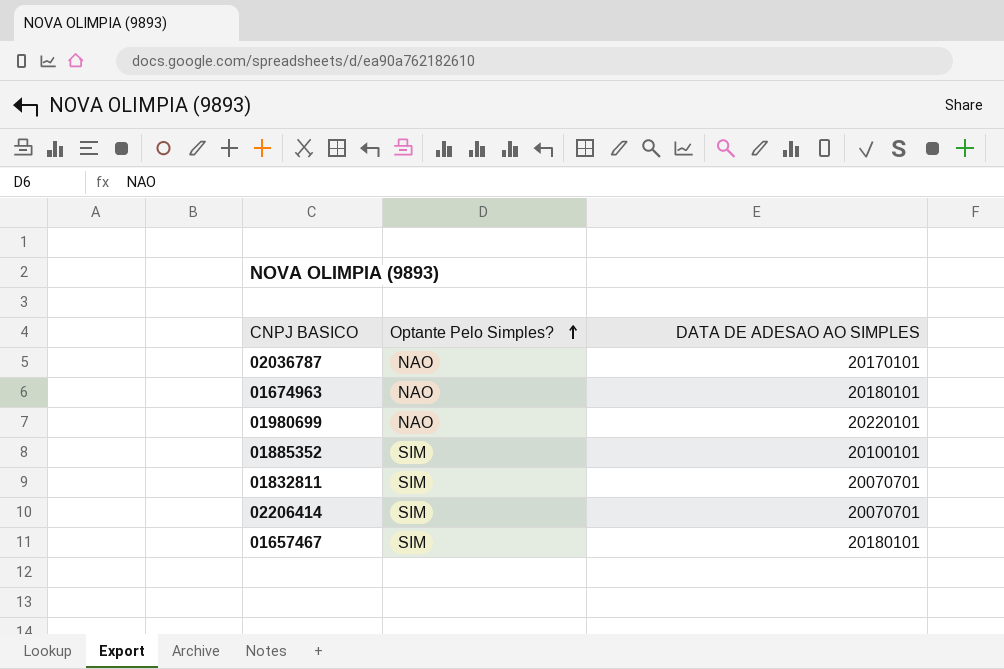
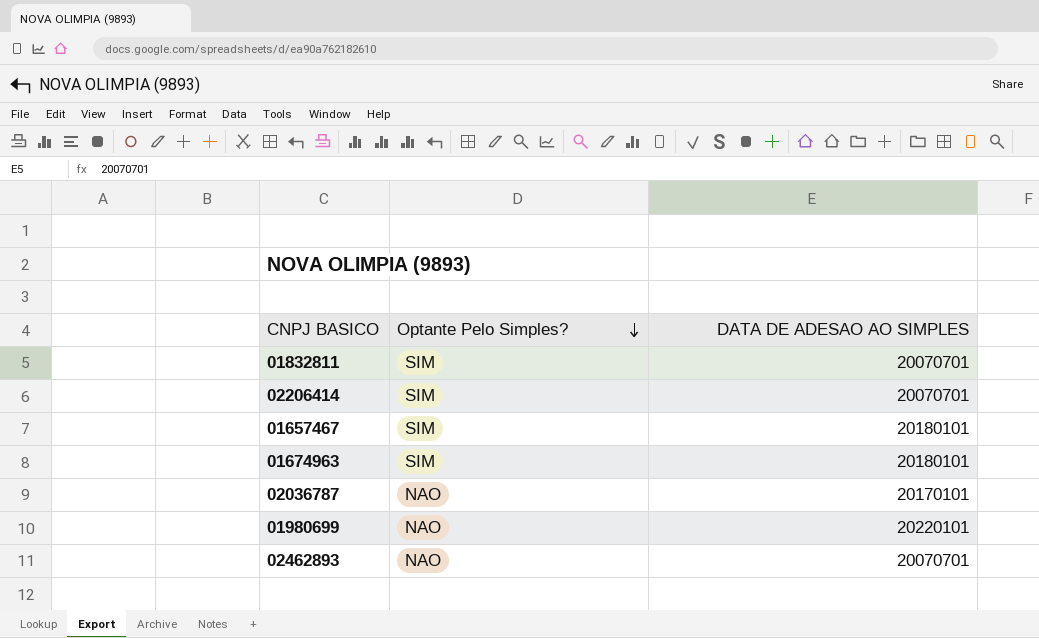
row order: Optante Pelo Simples? ascending -> Optante Pelo Simples? descending
row 01885352: SIM | 20100101 -> none
01674963 | Optante Pelo Simples?: NAO -> SIM
row 02462893: none -> NAO | 20070701

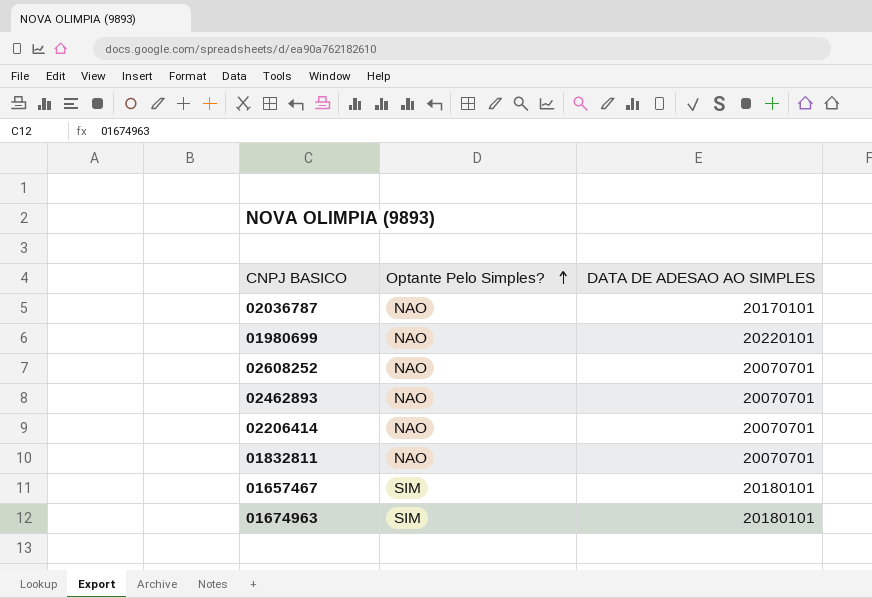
row order: Optante Pelo Simples? descending -> Optante Pelo Simples? ascending
row 02608252: none -> NAO | 20070701
02206414 | Optante Pelo Simples?: SIM -> NAO
01832811 | Optante Pelo Simples?: SIM -> NAO

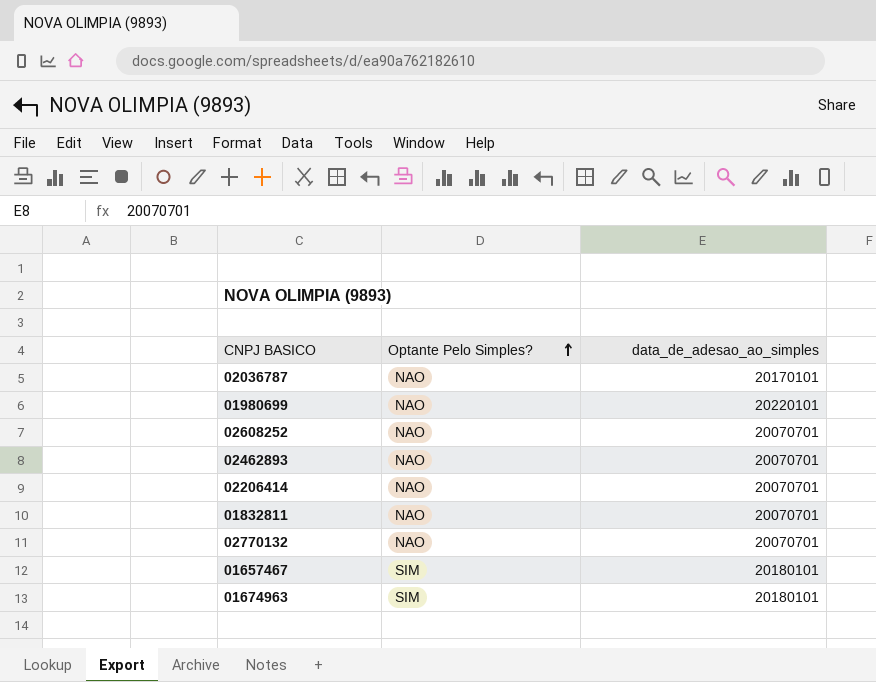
column name: DATA DE ADESAO AO SIMPLES -> data_de_adesao_ao_simples
row 02770132: none -> NAO | 20070701

